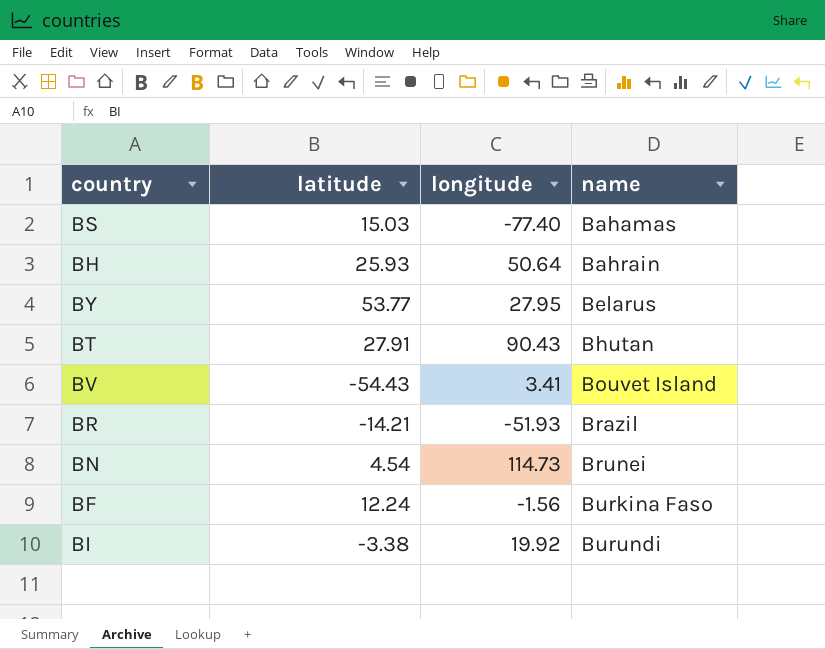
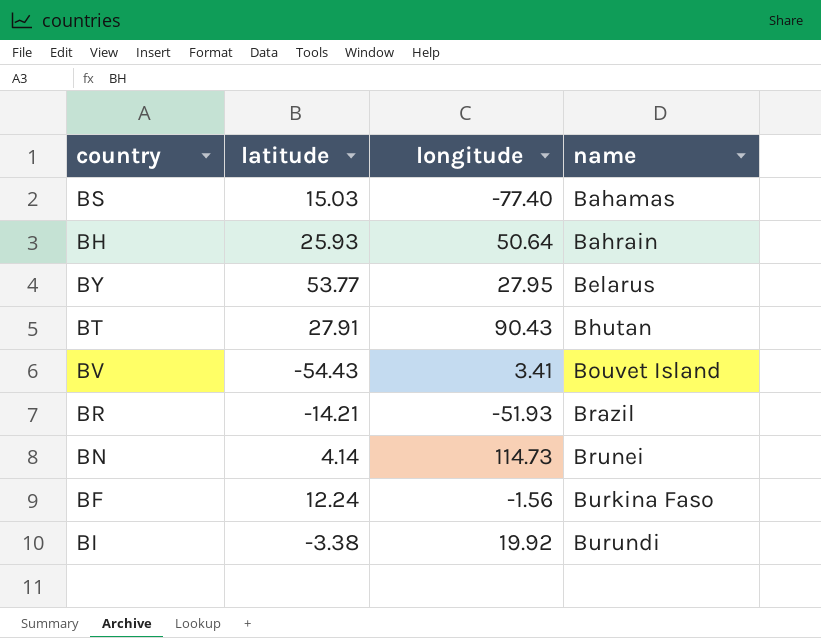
BN | latitude: 4.54 -> 4.14

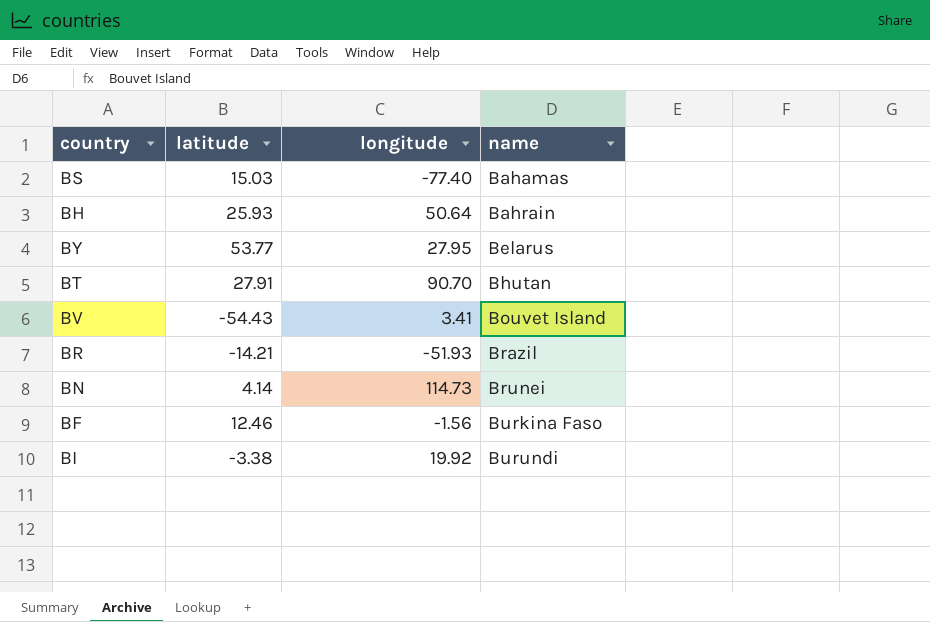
BT | longitude: 90.43 -> 90.70
BF | latitude: 12.24 -> 12.46

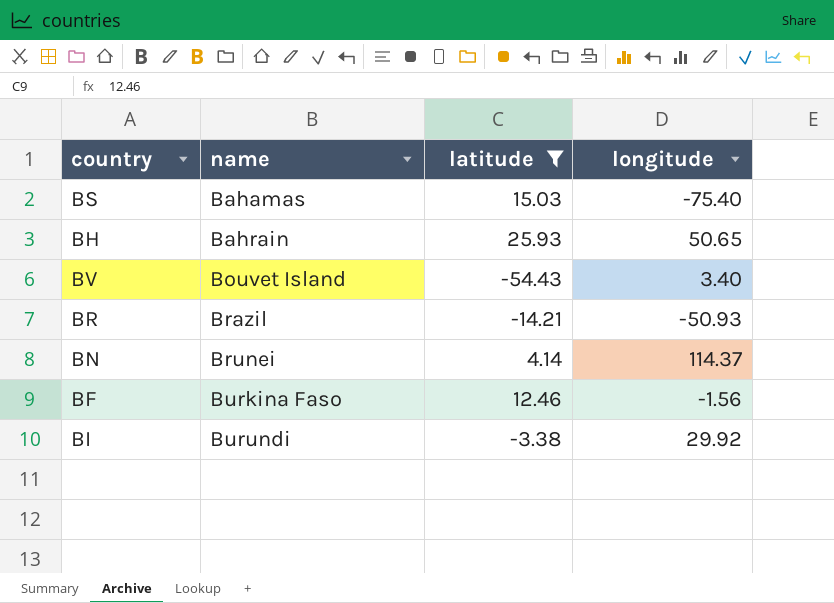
filter: none -> latitude <= 25.93
column name | position: 4 -> 2
BS | longitude: -77.40 -> -75.40
BH | longitude: 50.64 -> 50.65
BV | longitude: 3.41 -> 3.40
BR | longitude: -51.93 -> -50.93
BN | longitude: 114.73 -> 114.37
BI | longitude: 19.92 -> 29.92

